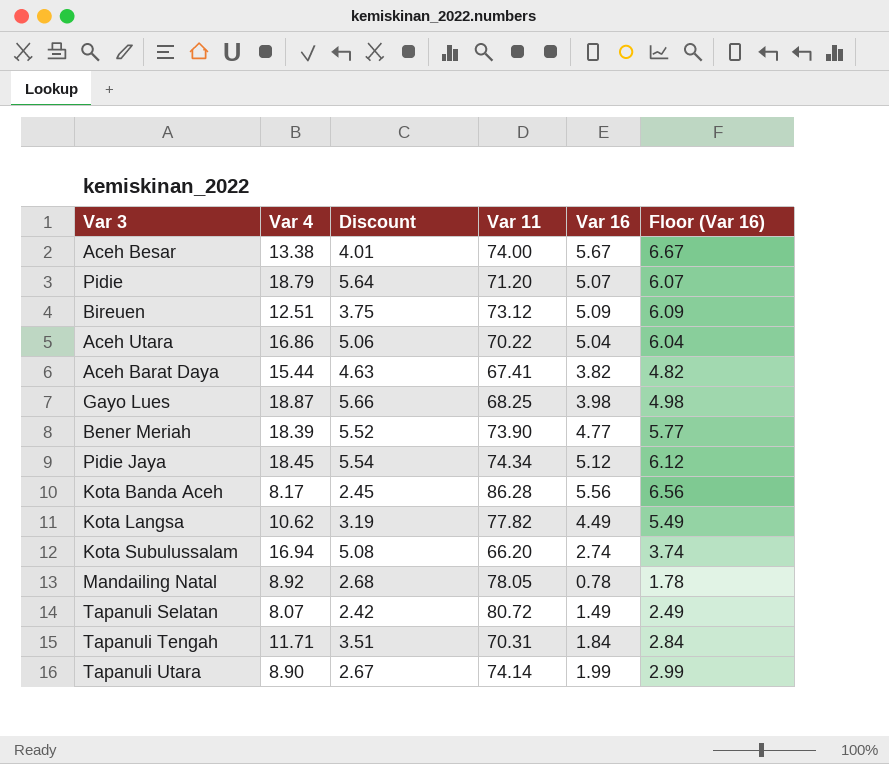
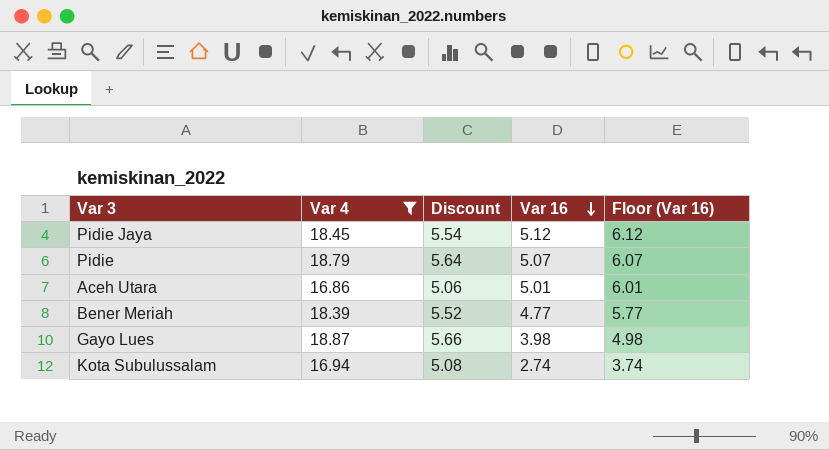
filter: none -> Var 4 >= 16.86
row order: none -> Var 16 descending
column Var 11 | position: 4 -> none
Aceh Utara | Var 16: 5.04 -> 5.01
Aceh Utara | Floor (Var 16): 6.04 -> 6.01

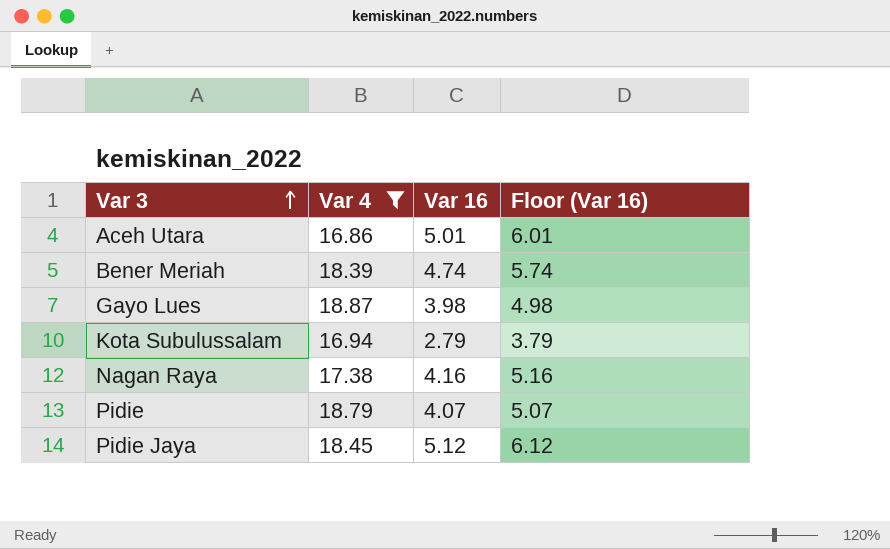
row order: Var 16 descending -> Var 3 ascending
column Discount | formula: [Var 4] * 0.3 -> none
Bener Meriah | Var 16: 4.77 -> 4.74
Bener Meriah | Floor (Var 16): 5.77 -> 5.74
Kota Subulussalam | Var 16: 2.74 -> 2.79
Kota Subulussalam | Floor (Var 16): 3.74 -> 3.79
row Nagan Raya: none -> 17.38 | 4.16 | 5.16
Pidie | Var 16: 5.07 -> 4.07
Pidie | Floor (Var 16): 6.07 -> 5.07

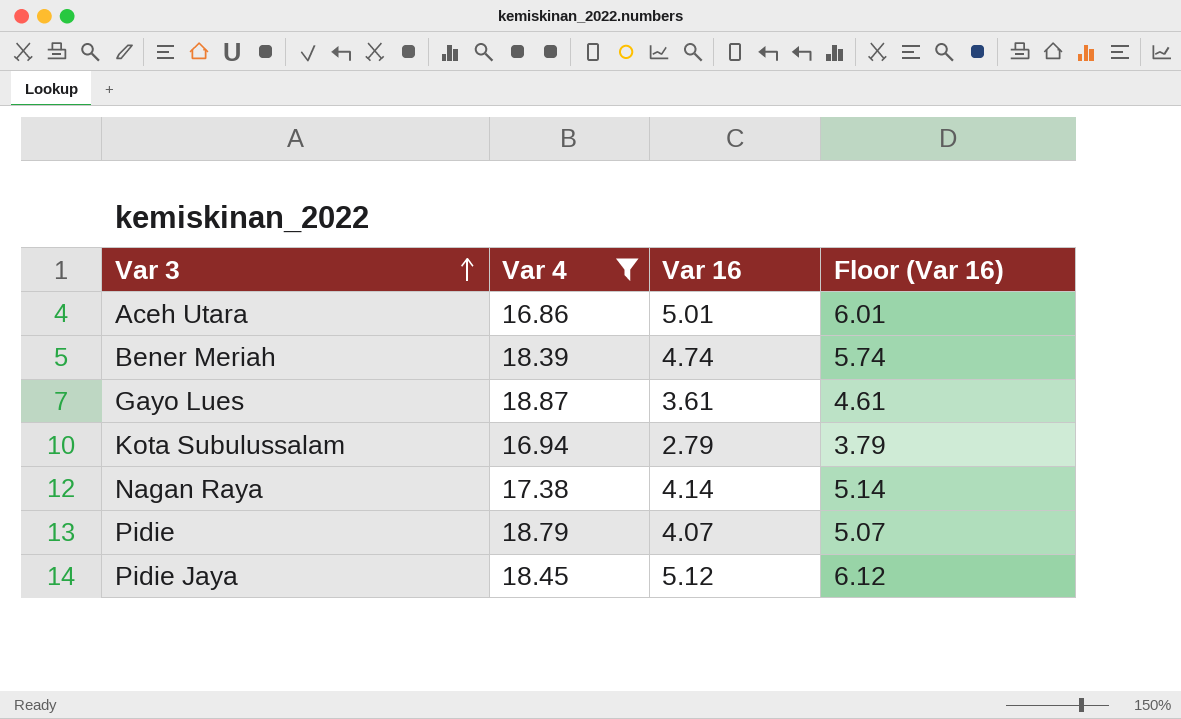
Gayo Lues | Var 16: 3.98 -> 3.61
Gayo Lues | Floor (Var 16): 4.98 -> 4.61
Nagan Raya | Var 16: 4.16 -> 4.14
Nagan Raya | Floor (Var 16): 5.16 -> 5.14

